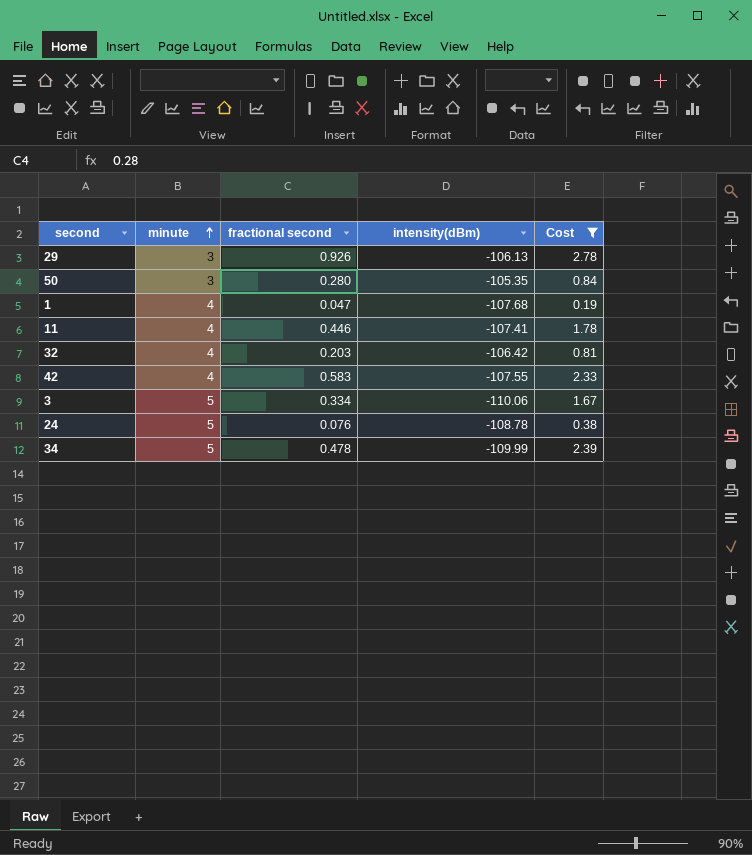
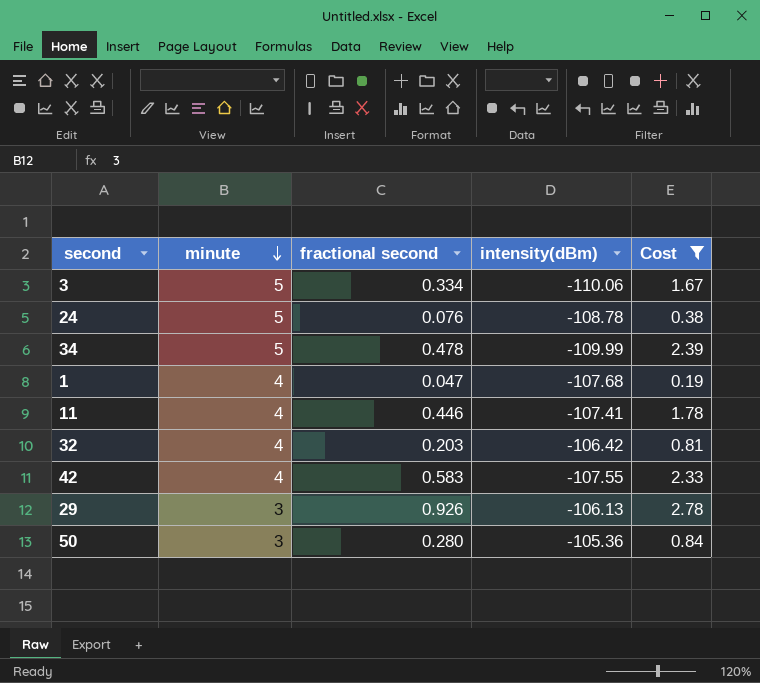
row order: minute ascending -> minute descending
50 | intensity(dBm): -105.35 -> -105.36

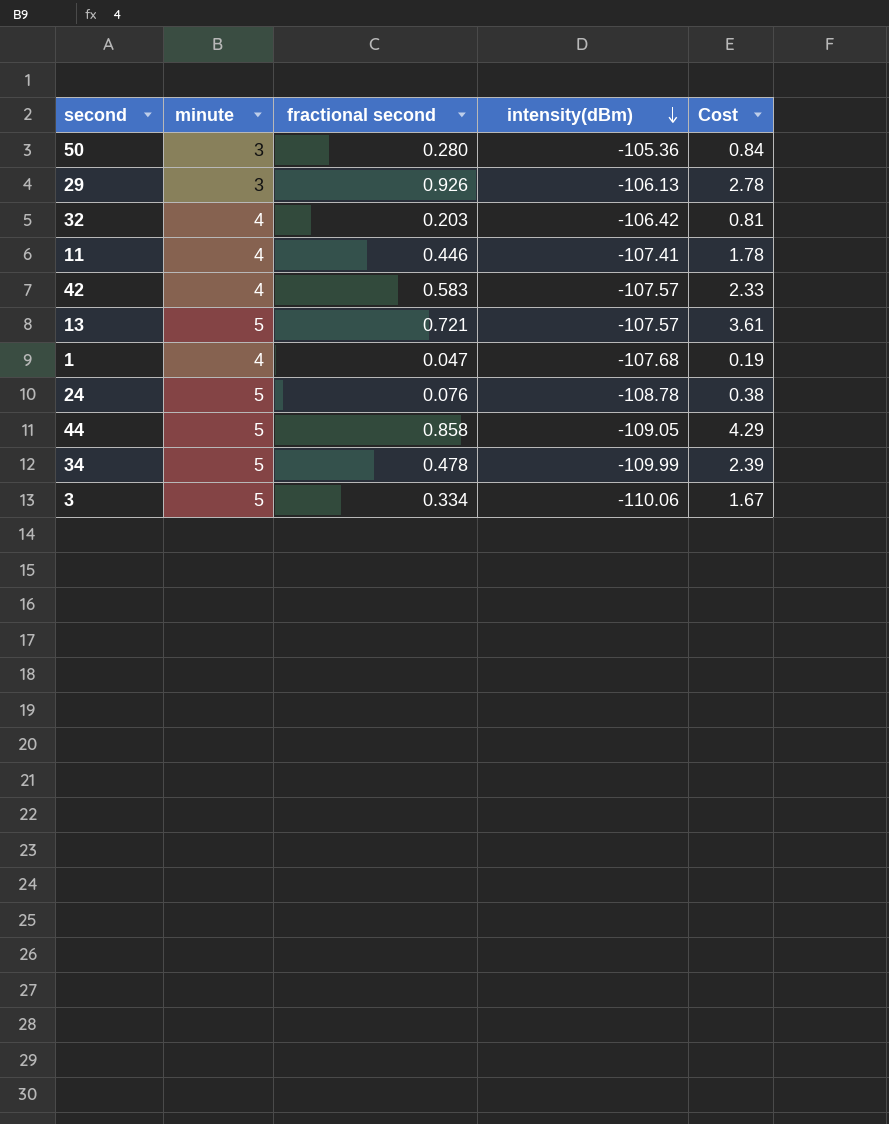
filter: Cost <= 2.78 -> none
row order: minute descending -> intensity(dBm) descending
42 | intensity(dBm): -107.55 -> -107.57

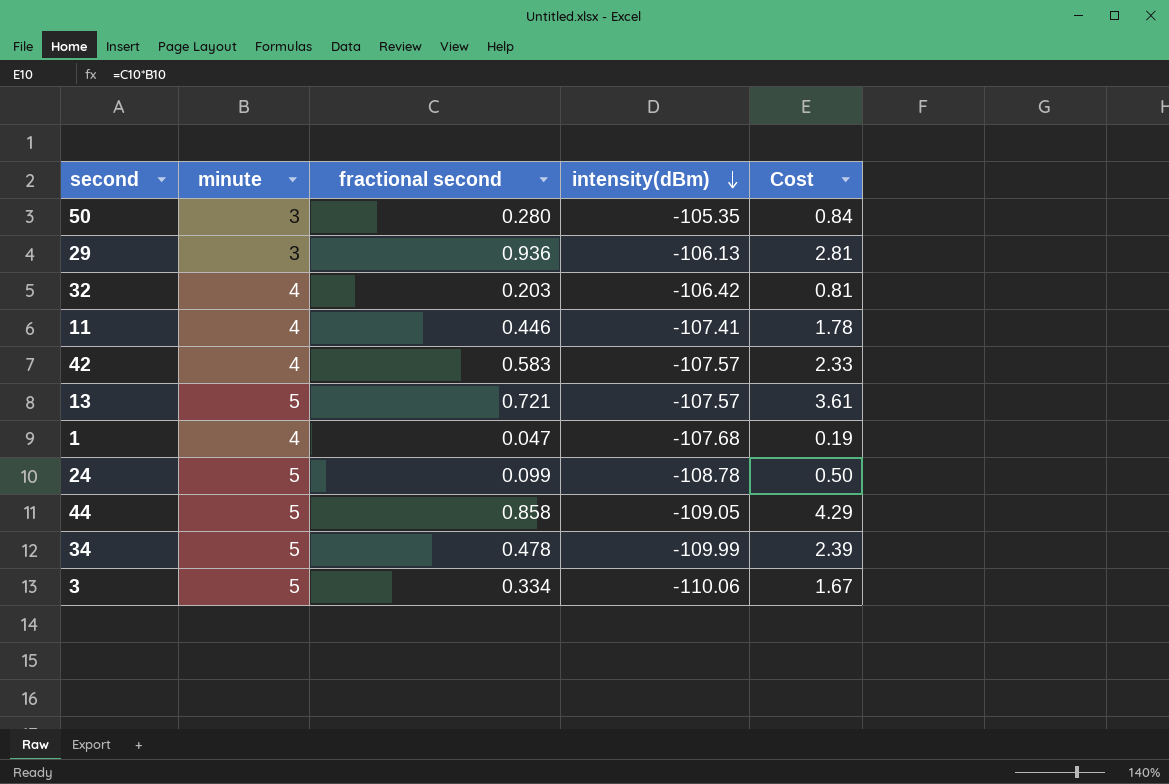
50 | intensity(dBm): -105.36 -> -105.35
29 | fractional second: 0.926 -> 0.936
29 | Cost: 2.78 -> 2.81
24 | fractional second: 0.076 -> 0.099
24 | Cost: 0.38 -> 0.50

